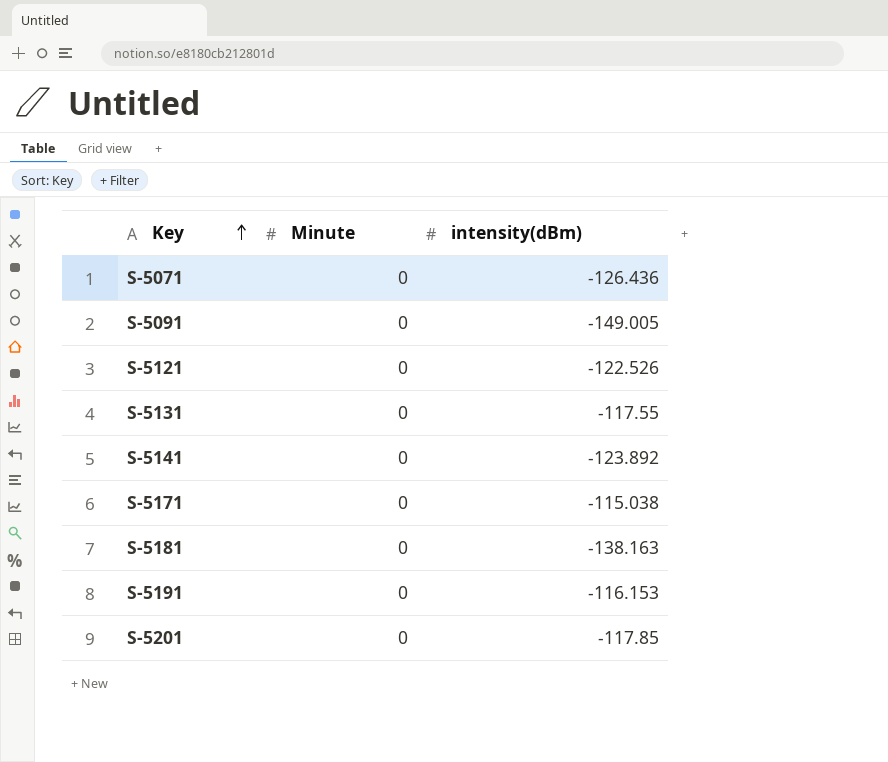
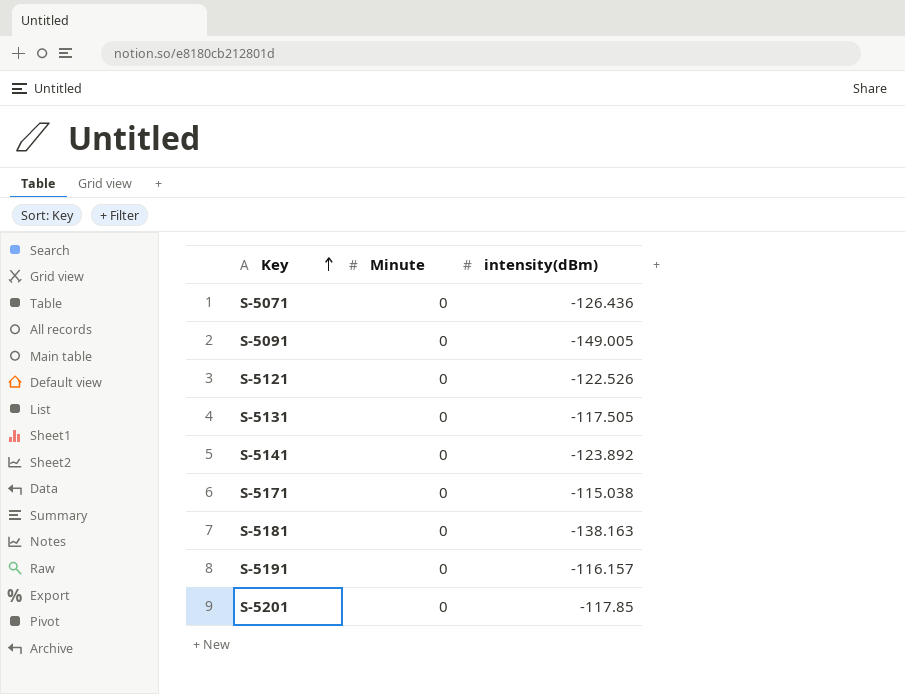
S-5131 | intensity(dBm): -117.55 -> -117.505
S-5191 | intensity(dBm): -116.153 -> -116.157

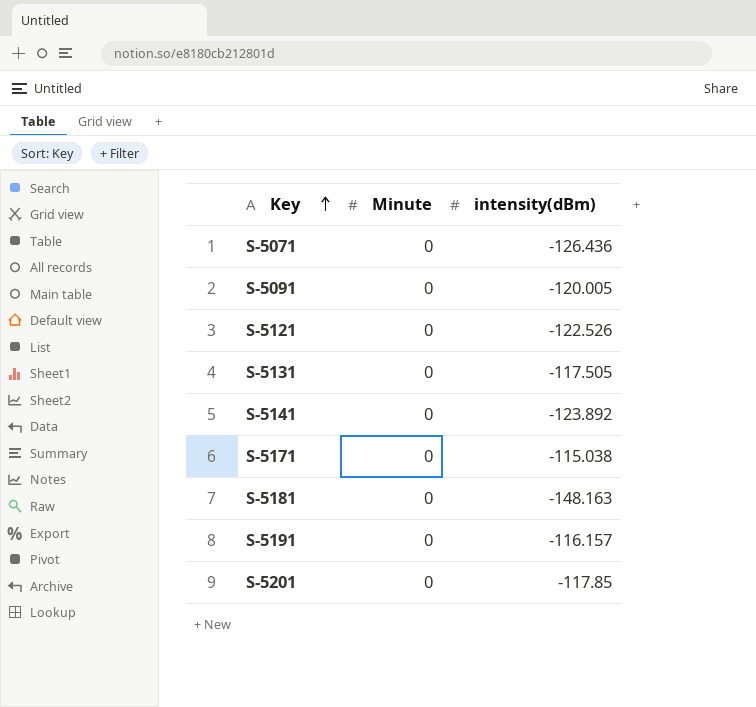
S-5091 | intensity(dBm): -149.005 -> -120.005
S-5181 | intensity(dBm): -138.163 -> -148.163

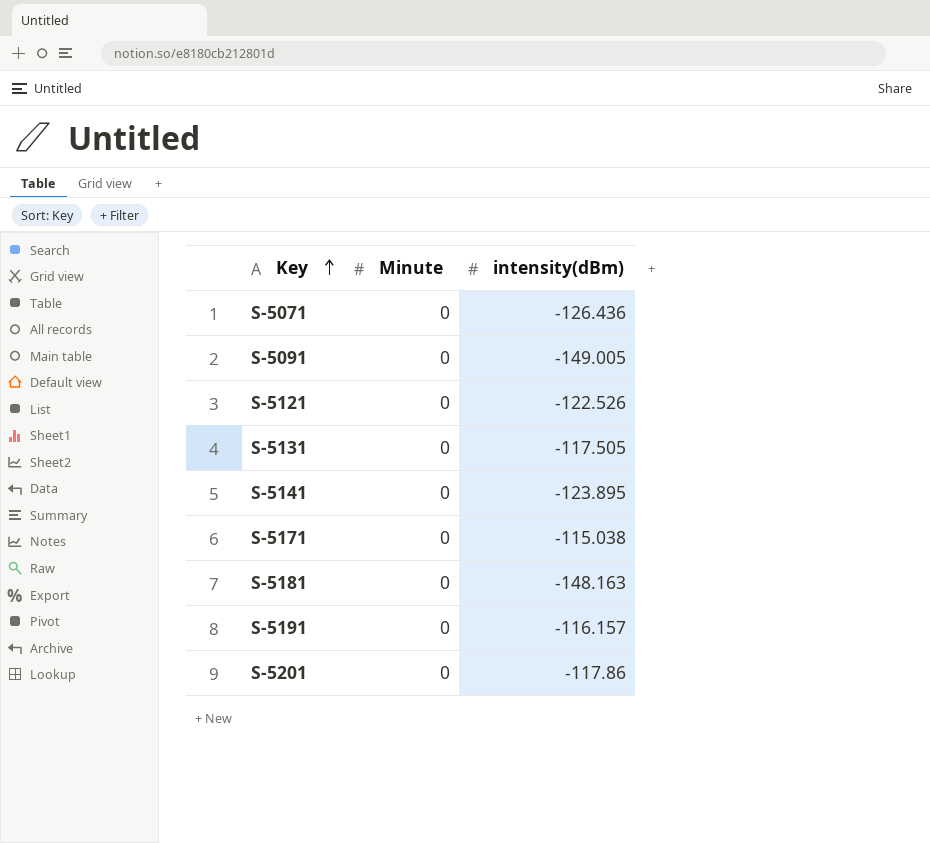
S-5091 | intensity(dBm): -120.005 -> -149.005
S-5141 | intensity(dBm): -123.892 -> -123.895
S-5201 | intensity(dBm): -117.85 -> -117.86

